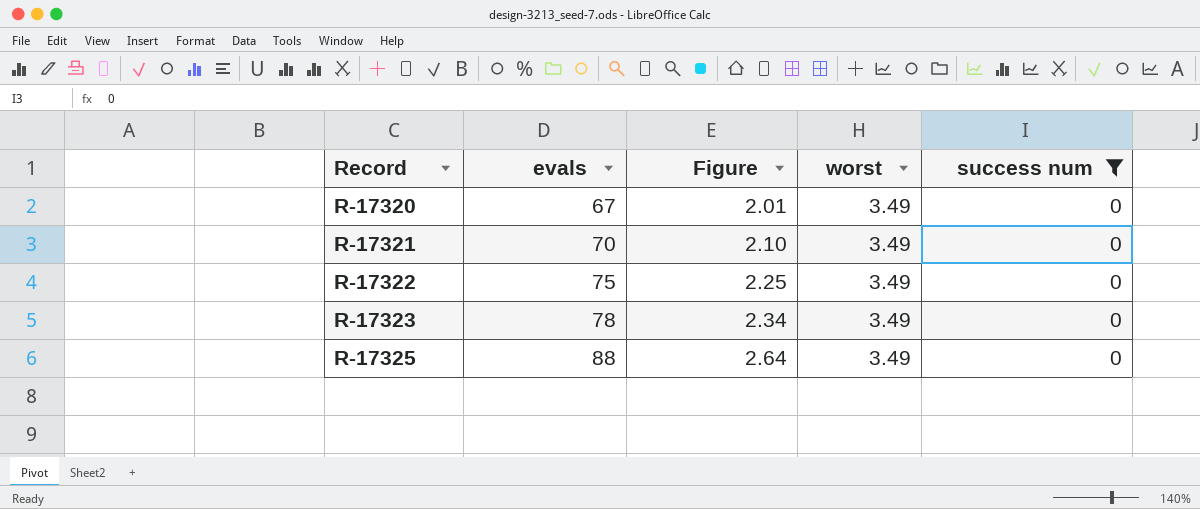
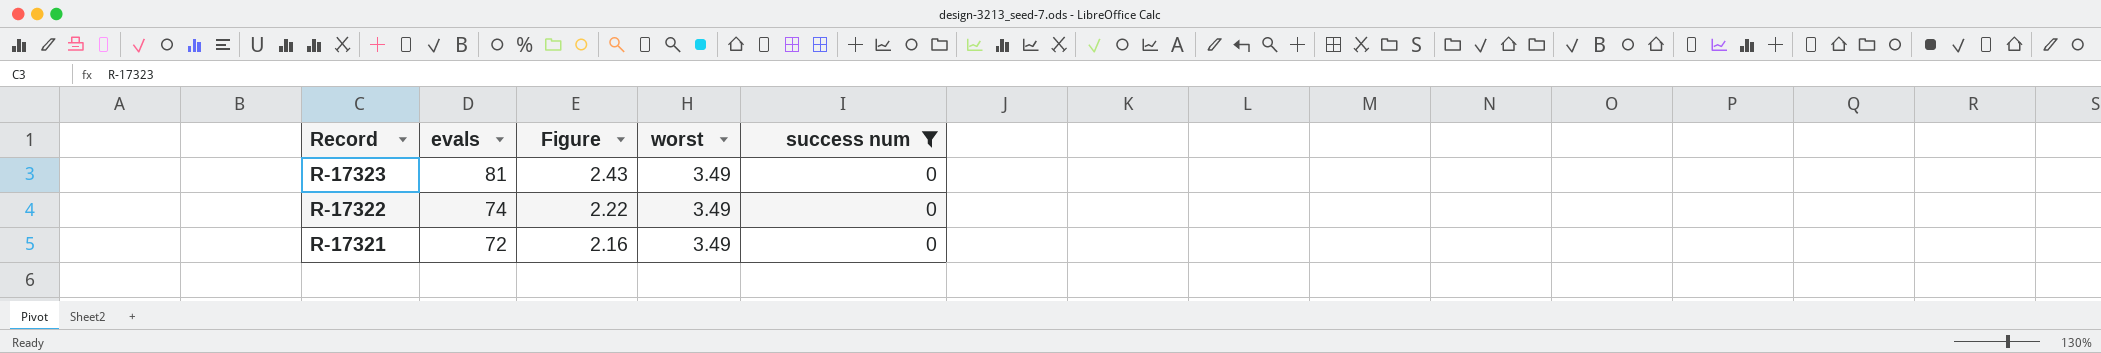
row order: Record ascending -> Record descending
row R-17320: 67 | 2.01 | 3.49 | 0 -> none
row R-17325: 88 | 2.64 | 3.49 | 0 -> none
R-17323 | evals: 78 -> 81
R-17323 | Figure: 2.34 -> 2.43
R-17322 | evals: 75 -> 74
R-17322 | Figure: 2.25 -> 2.22
R-17321 | evals: 70 -> 72
R-17321 | Figure: 2.10 -> 2.16

